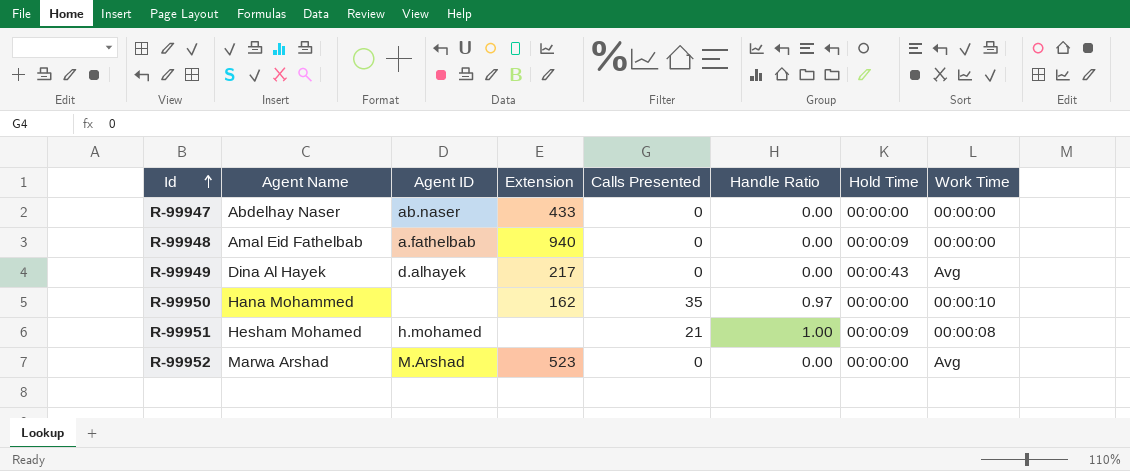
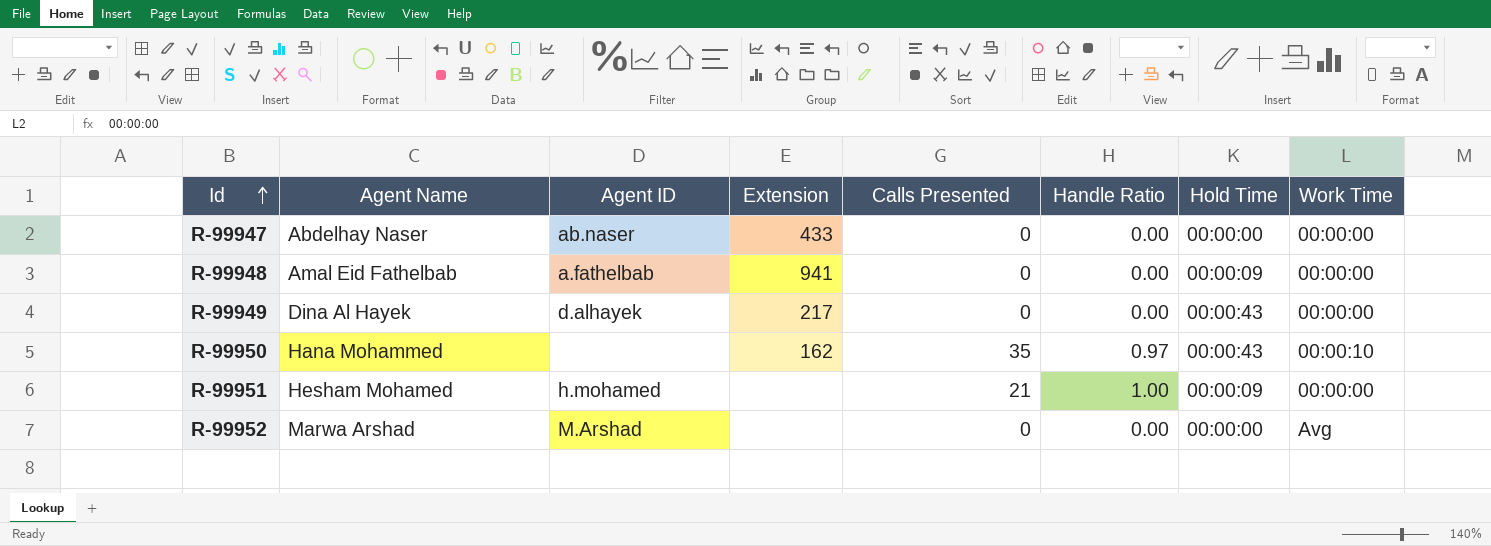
R-99948 | Extension: 940 -> 941
R-99949 | Work Time: Avg -> 00:00:00
R-99950 | Hold Time: 00:00:00 -> 00:00:43
R-99951 | Work Time: 00:00:08 -> 00:00:00
R-99952 | Extension: 523 -> none

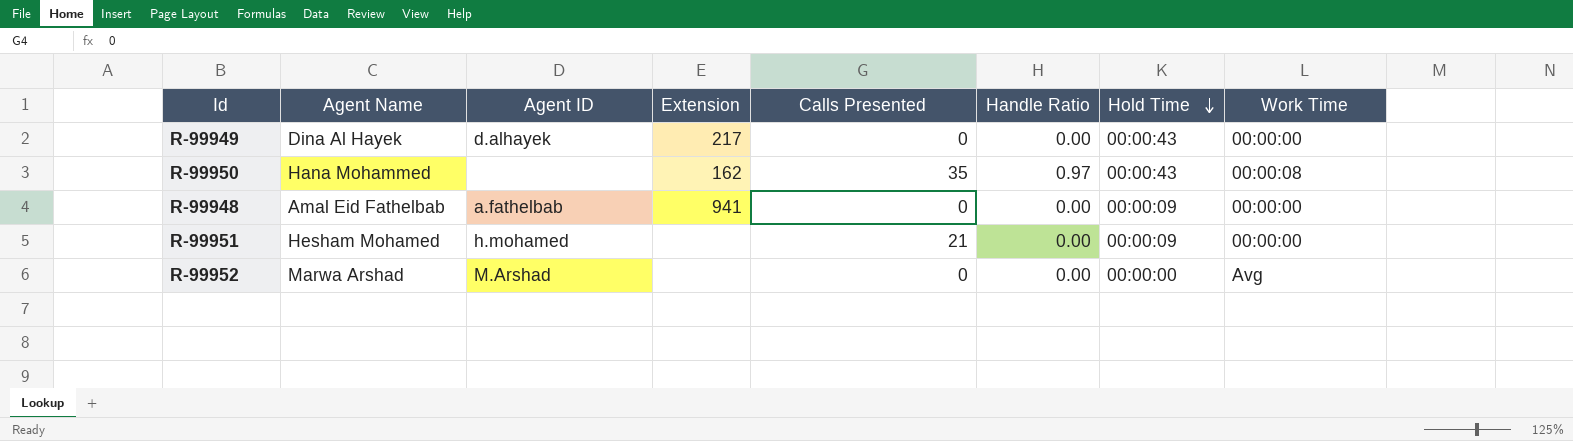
row order: Id ascending -> Hold Time descending
row R-99947: Abdelhay Naser | ab.naser | 433 | 0 | 0.00 | 00:00:00 | 00:00:00 -> none
R-99950 | Work Time: 00:00:10 -> 00:00:08
R-99951 | Handle Ratio: 1.00 -> 0.00

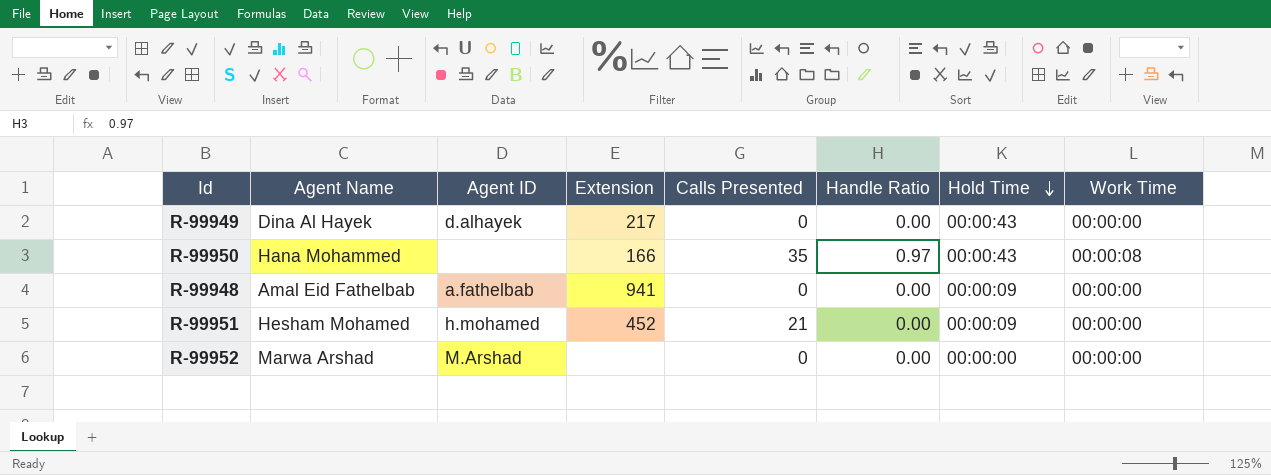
R-99950 | Extension: 162 -> 166
R-99951 | Extension: none -> 452
R-99952 | Work Time: Avg -> 00:00:00

